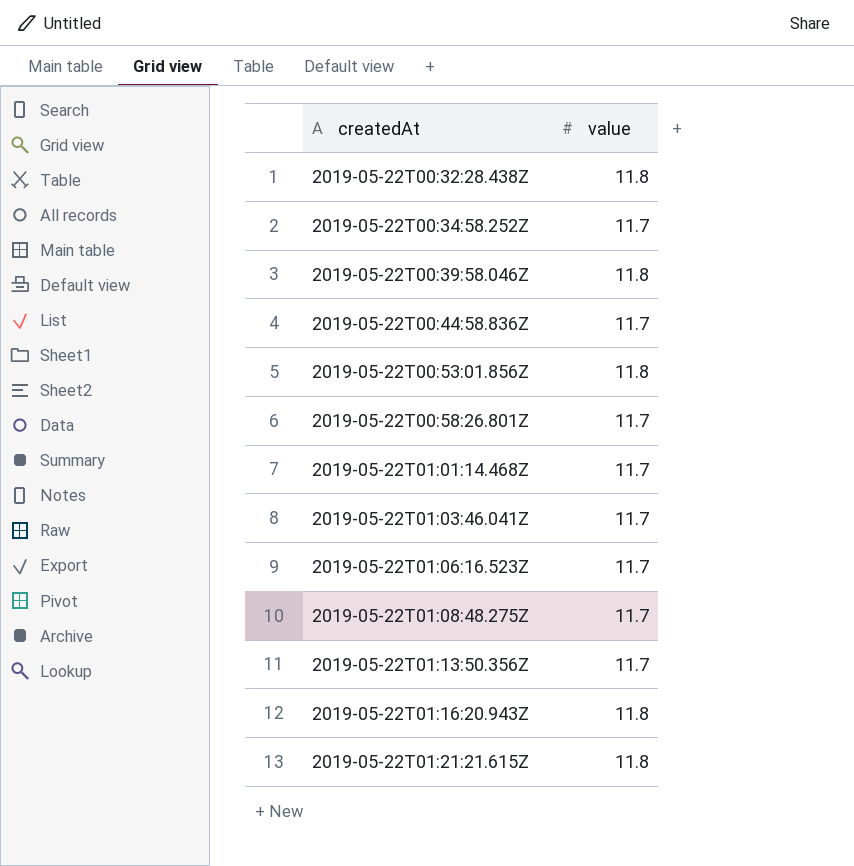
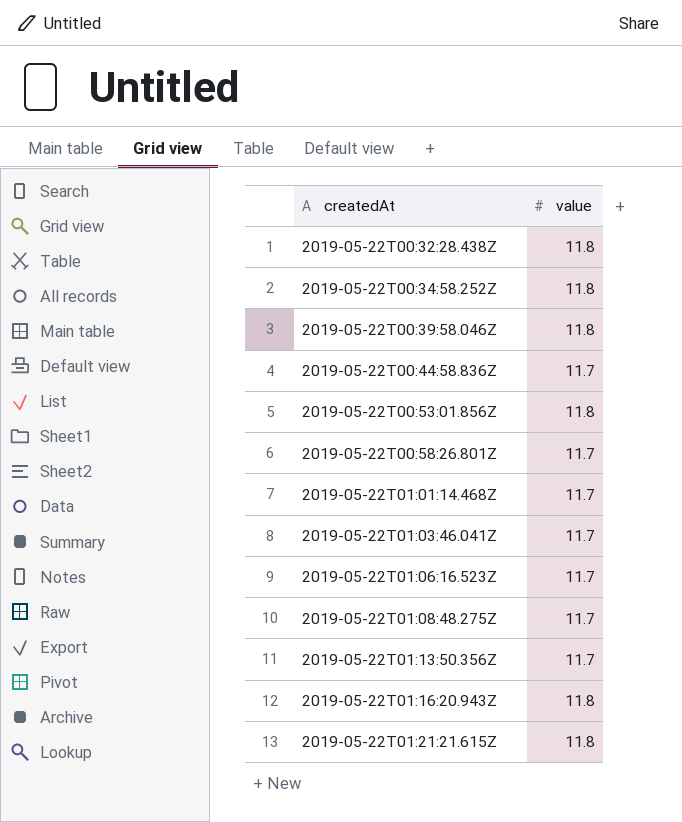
2019-05-22T00:34:58.252Z | value: 11.7 -> 11.8

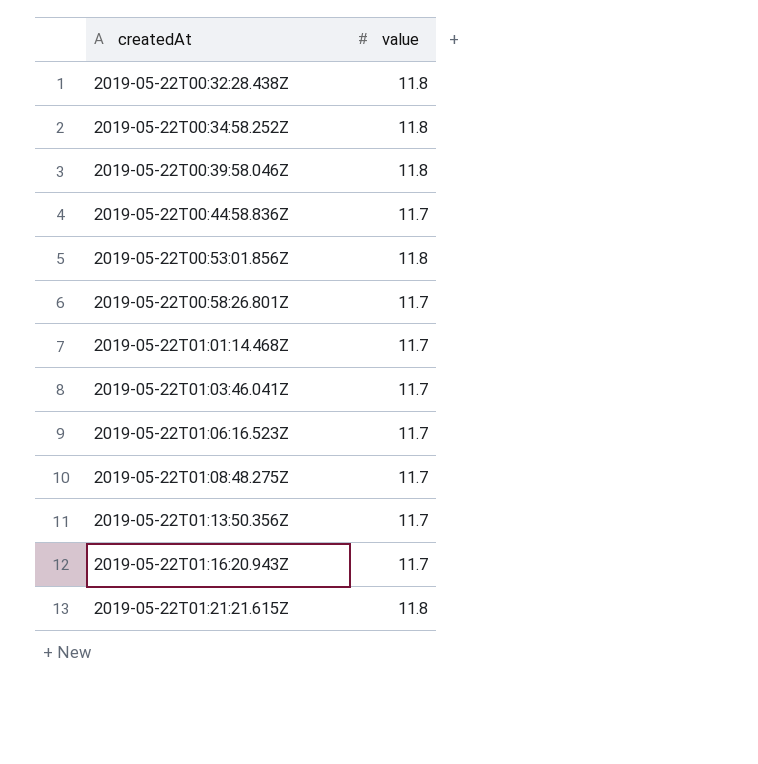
2019-05-22T01:16:20.943Z | value: 11.8 -> 11.7

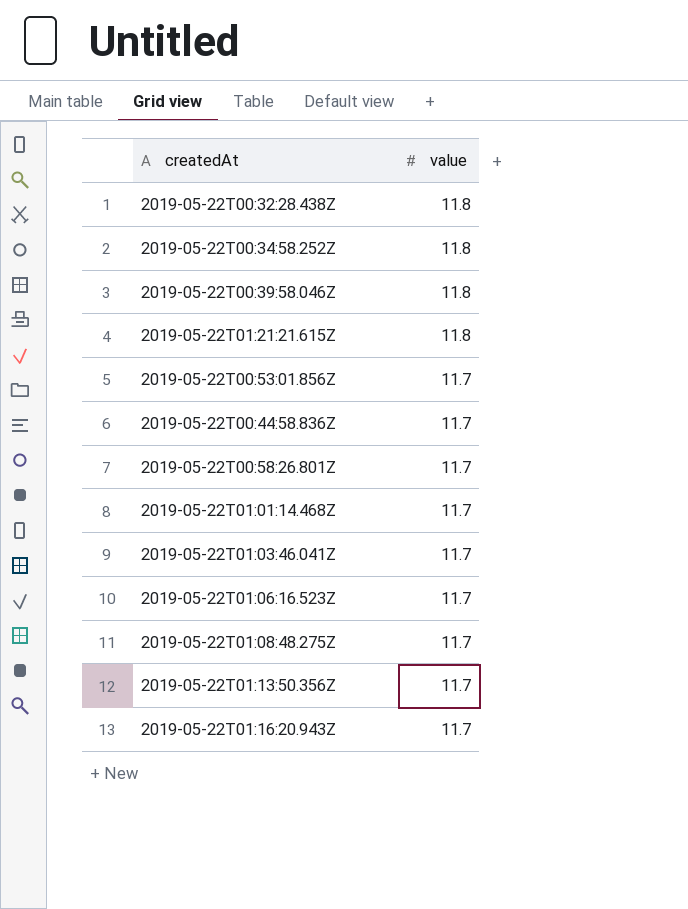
row order: createdAt ascending -> value descending
2019-05-22T00:53:01.856Z | value: 11.8 -> 11.7

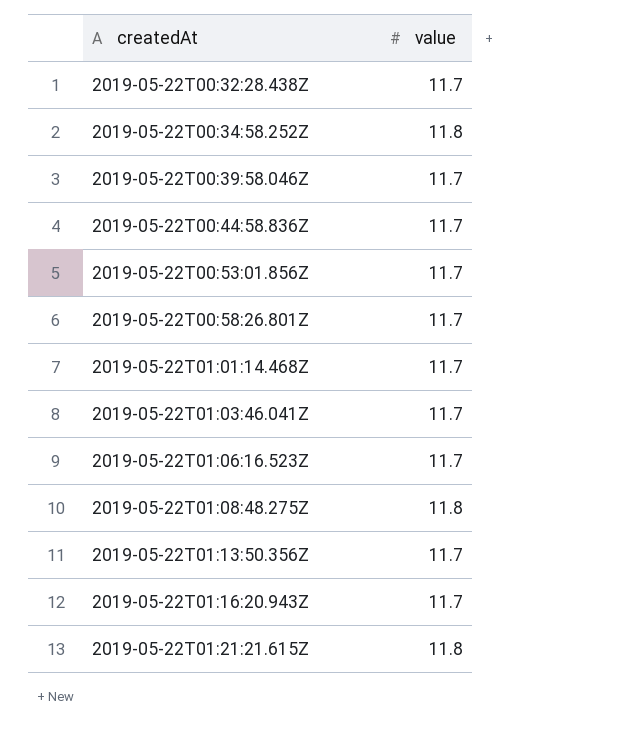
row order: value descending -> createdAt ascending
2019-05-22T00:32:28.438Z | value: 11.8 -> 11.7
2019-05-22T00:39:58.046Z | value: 11.8 -> 11.7
2019-05-22T01:08:48.275Z | value: 11.7 -> 11.8

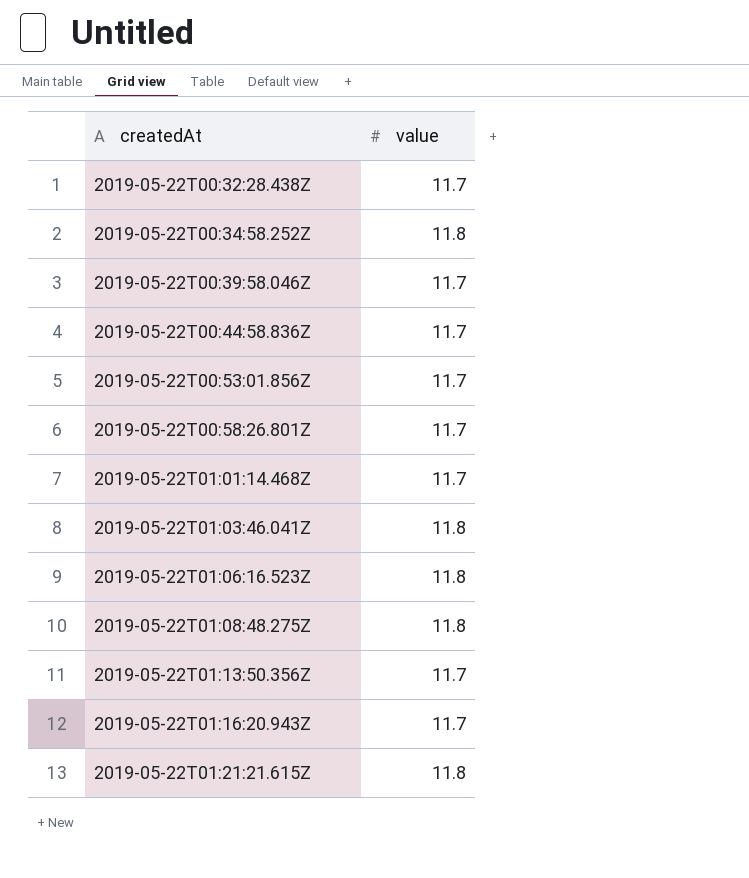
2019-05-22T01:03:46.041Z | value: 11.7 -> 11.8
2019-05-22T01:06:16.523Z | value: 11.7 -> 11.8

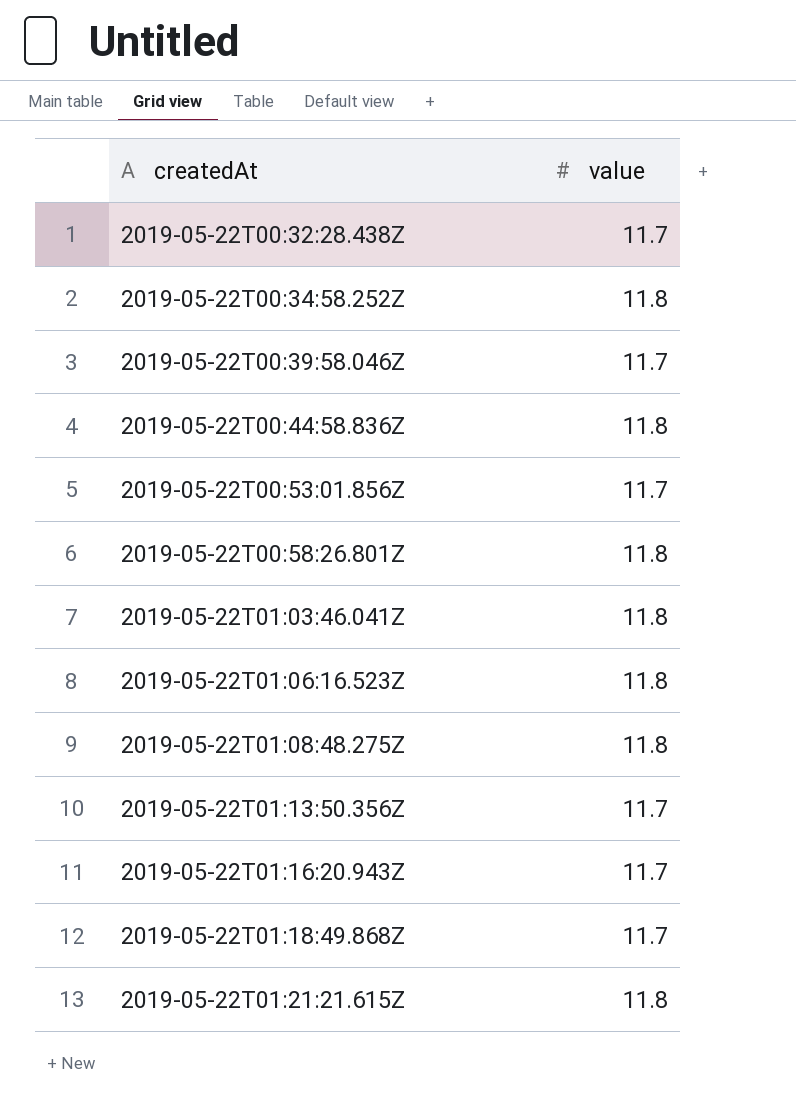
row 2019-05-22T01:01:14.468Z: 11.7 -> none
2019-05-22T00:44:58.836Z | value: 11.7 -> 11.8
2019-05-22T00:58:26.801Z | value: 11.7 -> 11.8
row 2019-05-22T01:18:49.868Z: none -> 11.7

